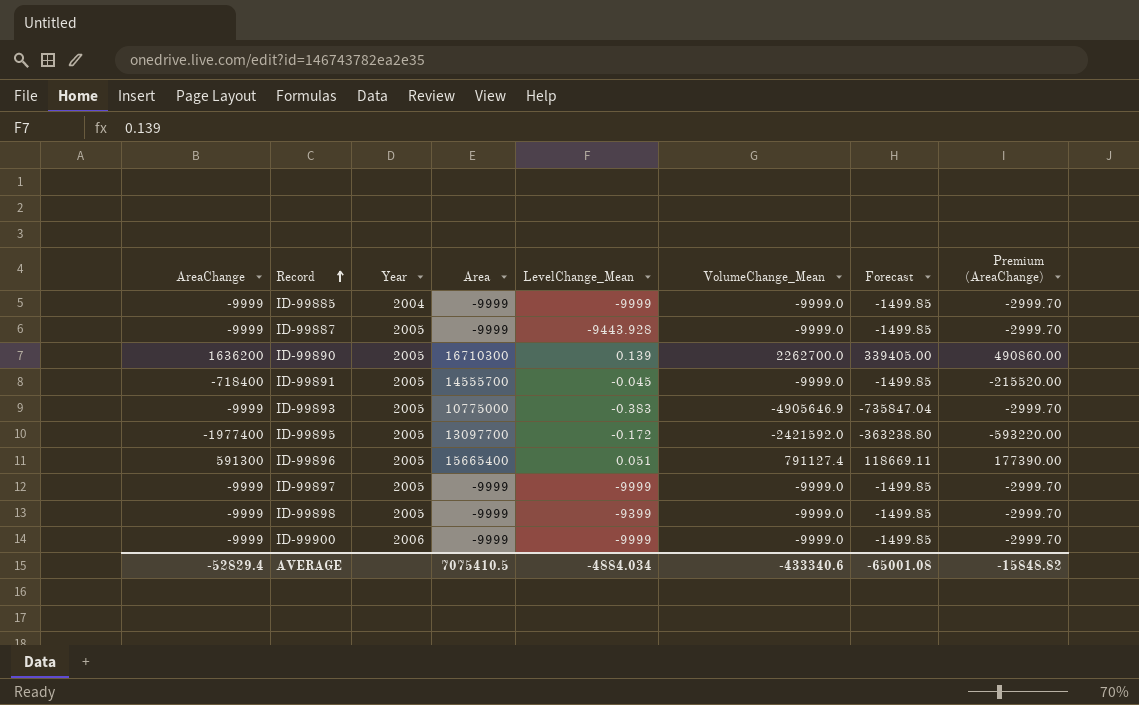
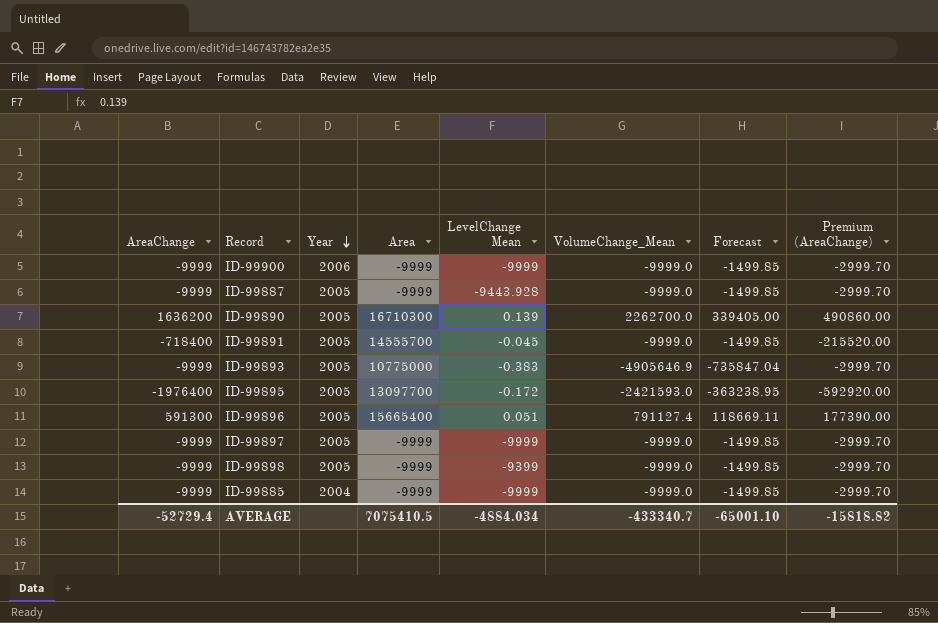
row order: Record ascending -> Year descending
column name: LevelChange_Mean -> LevelChange Mean
ID-99895 | AreaChange: -1977400 -> -1976400
ID-99895 | VolumeChange_Mean: -2421592.0 -> -2421593.0
ID-99895 | Forecast: -363238.80 -> -363238.95
ID-99895 | Premium (AreaChange): -593220.00 -> -592920.00
AVERAGE | AreaChange: -52829.4 -> -52729.4
AVERAGE | VolumeChange_Mean: -433340.6 -> -433340.7
AVERAGE | Forecast: -65001.08 -> -65001.10
AVERAGE | Premium (AreaChange): -15848.82 -> -15818.82

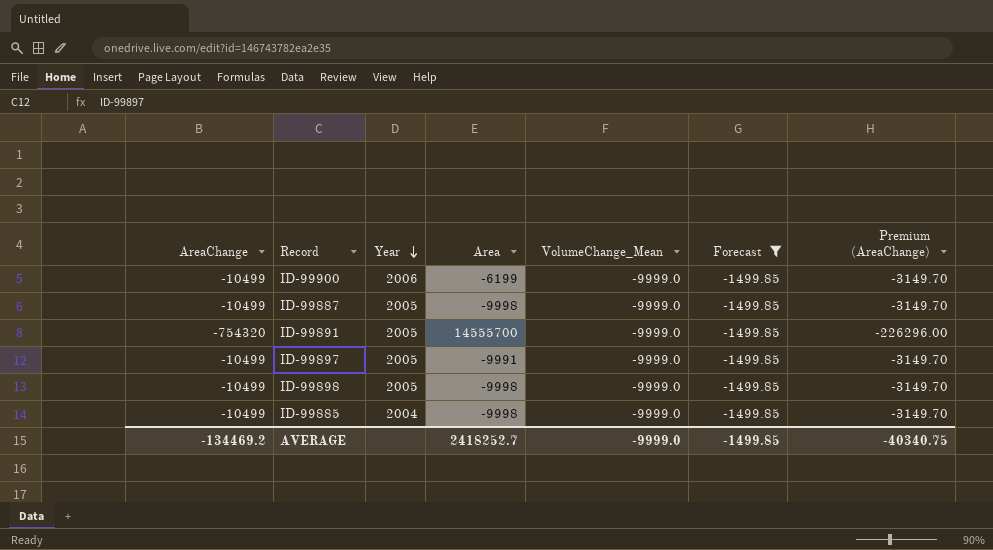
filter: none -> Forecast = -1499.85
column LevelChange Mean | position: 5 -> none
ID-99900 | AreaChange: -9999 -> -10499
ID-99900 | Area: -9999 -> -6199
ID-99900 | Premium (AreaChange): -2999.70 -> -3149.70
ID-99887 | AreaChange: -9999 -> -10499
ID-99887 | Area: -9999 -> -9998
ID-99887 | Premium (AreaChange): -2999.70 -> -3149.70
ID-99891 | AreaChange: -718400 -> -754320
ID-99891 | Premium (AreaChange): -215520.00 -> -226296.00
ID-99897 | AreaChange: -9999 -> -10499
ID-99897 | Area: -9999 -> -9991
ID-99897 | Premium (AreaChange): -2999.70 -> -3149.70
ID-99898 | AreaChange: -9999 -> -10499
ID-99898 | Area: -9999 -> -9998
ID-99898 | Premium (AreaChange): -2999.70 -> -3149.70
ID-99885 | AreaChange: -9999 -> -10499
ID-99885 | Area: -9999 -> -9998
ID-99885 | Premium (AreaChange): -2999.70 -> -3149.70
AVERAGE | AreaChange: -52729.4 -> -134469.2
AVERAGE | Area: 7075410.5 -> 2418252.7
AVERAGE | VolumeChange_Mean: -433340.7 -> -9999.0
AVERAGE | Forecast: -65001.10 -> -1499.85
AVERAGE | Premium (AreaChange): -15818.82 -> -40340.75

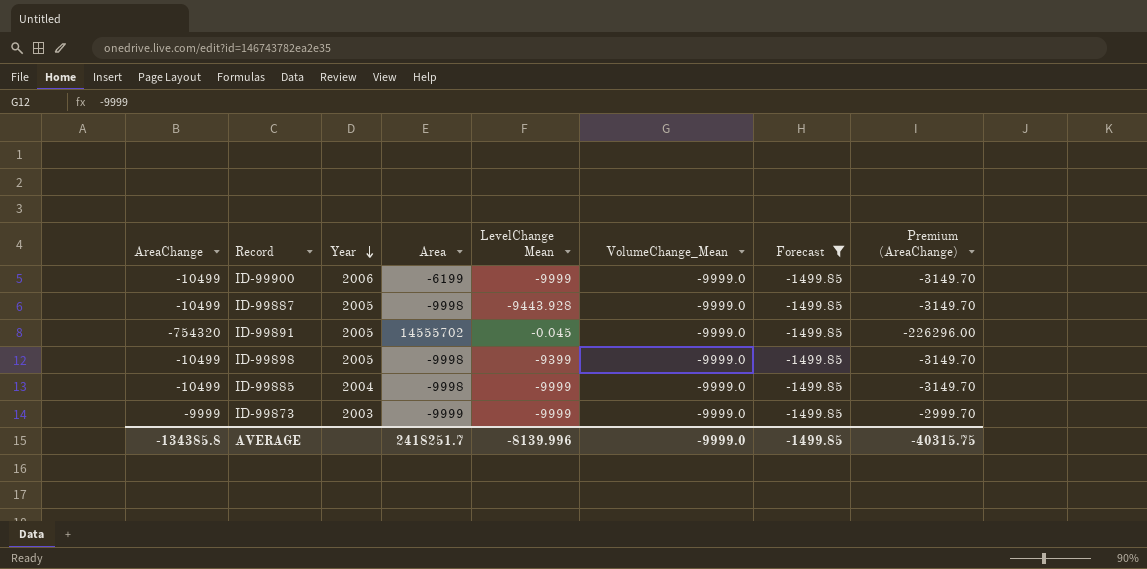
column LevelChange Mean | position: none -> 5
row ID-99897: -10499 | 2005 | -9991 | -9999.0 | -1499.85 | -3149.70 -> none
ID-99891 | Area: 14555700 -> 14555702
row ID-99873: none -> -9999 | 2003 | -9999 | -9999 | -9999.0 | -1499.85 | -2999.70
AVERAGE | AreaChange: -134469.2 -> -134385.8
AVERAGE | Area: 2418252.7 -> 2418251.7
AVERAGE | Premium (AreaChange): -40340.75 -> -40315.75

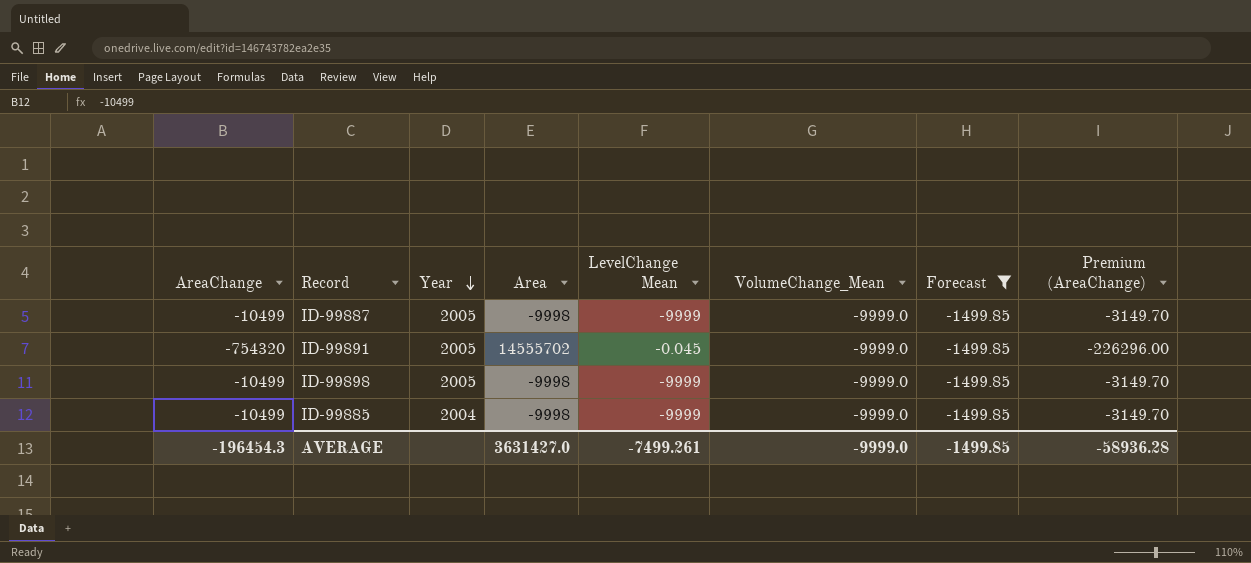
row ID-99900: -10499 | 2006 | -6199 | -9999 | -9999.0 | -1499.85 | -3149.70 -> none
row ID-99873: -9999 | 2003 | -9999 | -9999 | -9999.0 | -1499.85 | -2999.70 -> none
ID-99887 | LevelChange Mean: -9443.928 -> -9999
ID-99898 | LevelChange Mean: -9399 -> -9999
AVERAGE | AreaChange: -134385.8 -> -196454.3
AVERAGE | Area: 2418251.7 -> 3631427.0
AVERAGE | LevelChange Mean: -8139.996 -> -7499.261
AVERAGE | Premium (AreaChange): -40315.75 -> -58936.28

